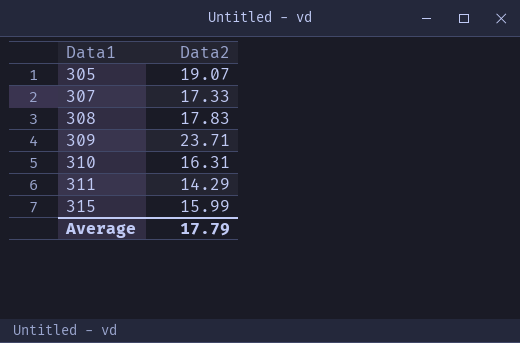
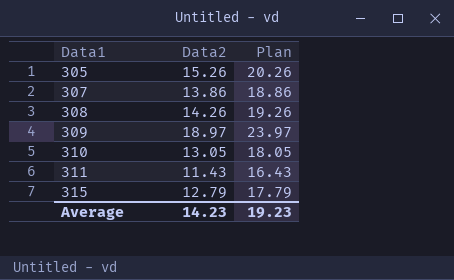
column Plan | formula: none -> [Data2] + 5
305 | Data2: 19.07 -> 15.26
307 | Data2: 17.33 -> 13.86
308 | Data2: 17.83 -> 14.26
309 | Data2: 23.71 -> 18.97
310 | Data2: 16.31 -> 13.05
311 | Data2: 14.29 -> 11.43
315 | Data2: 15.99 -> 12.79
Average | Data2: 17.79 -> 14.23

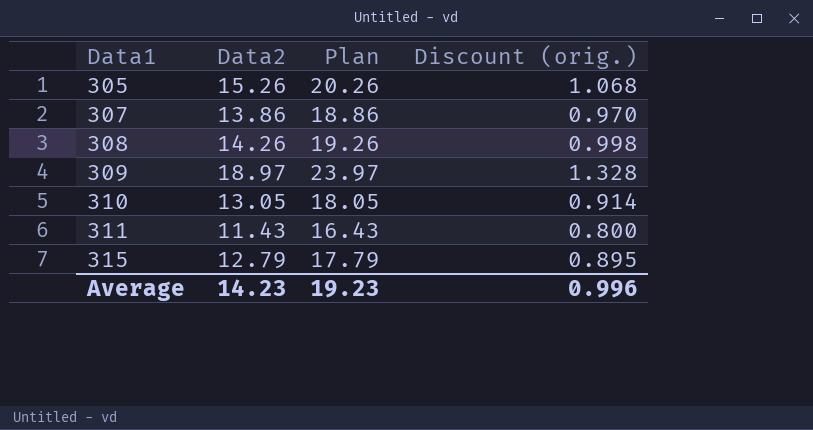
column Discount (orig.) | formula: none -> [Data2] * 0.07

